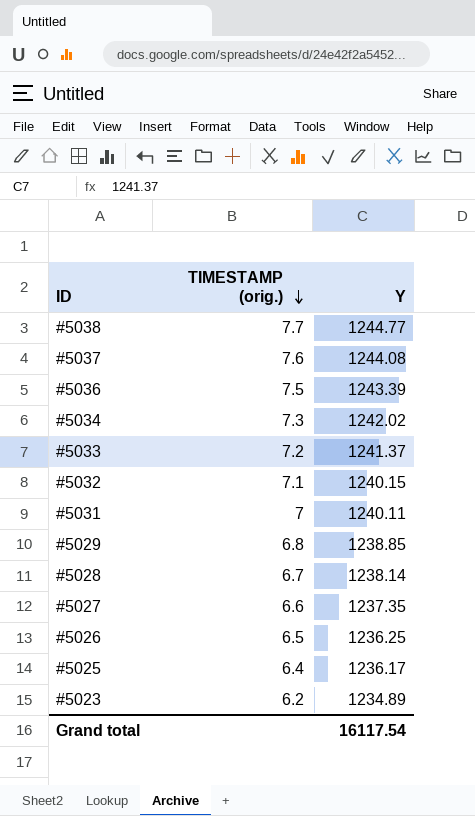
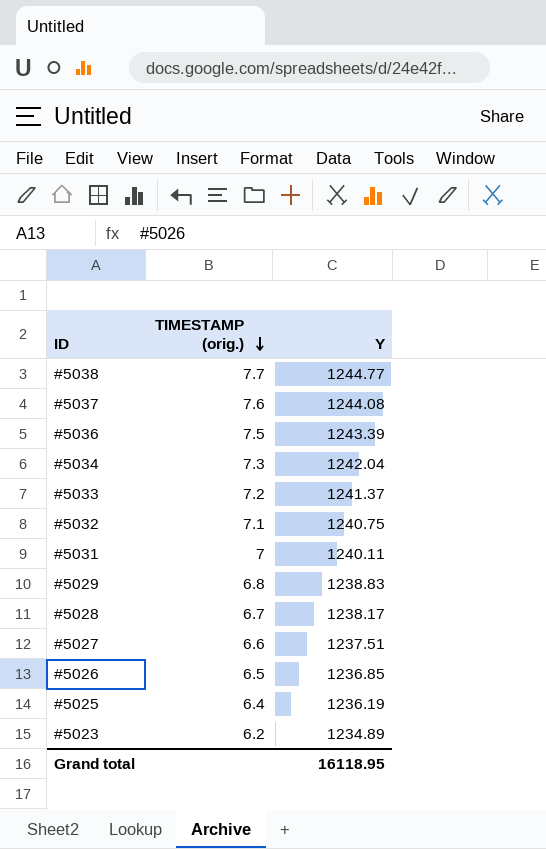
#5034 | Y: 1242.02 -> 1242.04
#5032 | Y: 1240.15 -> 1240.75
#5029 | Y: 1238.85 -> 1238.83
#5028 | Y: 1238.14 -> 1238.17
#5027 | Y: 1237.35 -> 1237.51
#5026 | Y: 1236.25 -> 1236.85
#5025 | Y: 1236.17 -> 1236.19
Grand total | Y: 16117.54 -> 16118.95

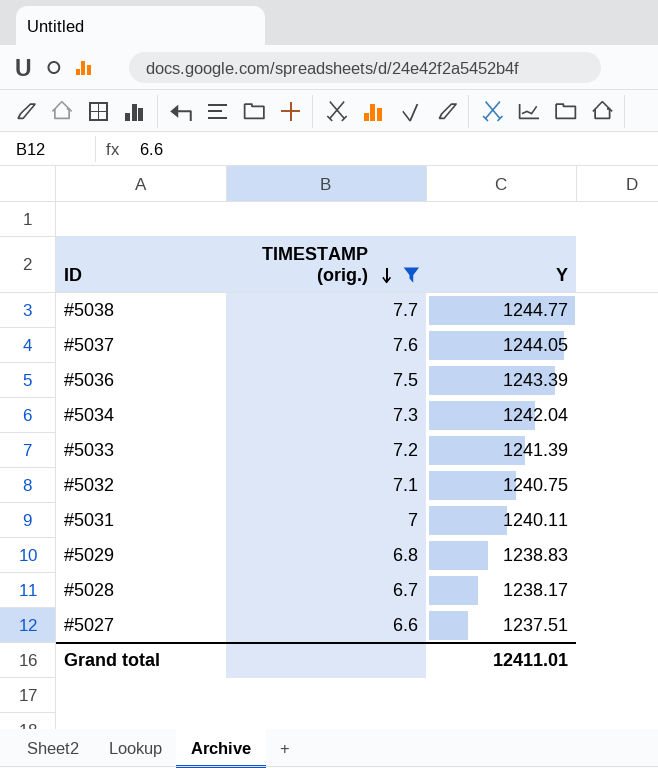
filter: none -> TIMESTAMP (orig.) >= 6.6
#5037 | Y: 1244.08 -> 1244.05
#5033 | Y: 1241.37 -> 1241.39
Grand total | Y: 16118.95 -> 12411.01

